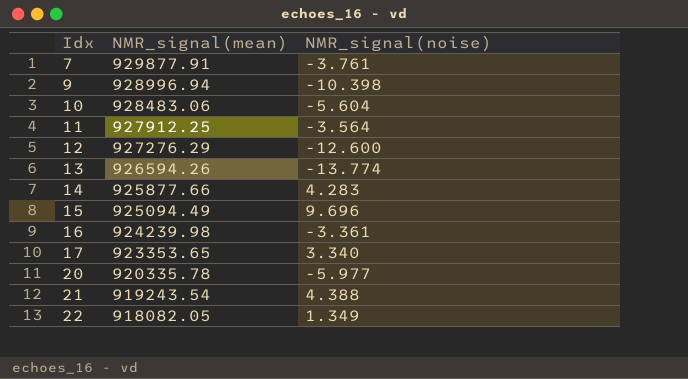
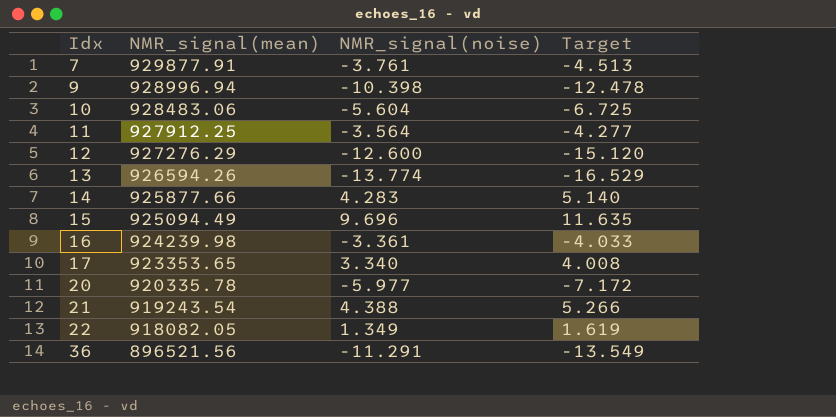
column Target | formula: none -> [NMR_signal(noise)] * 1.2
row 36: none -> 896521.56 | -11.291 | -13.549

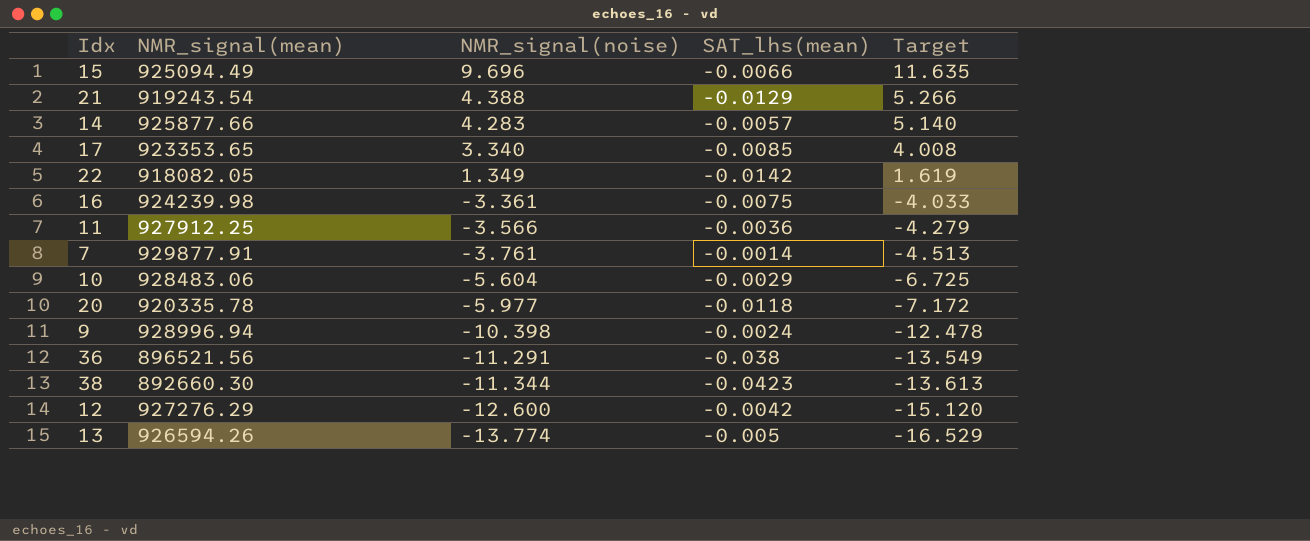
row order: Idx ascending -> NMR_signal(noise) descending
column SAT_lhs(mean) | position: none -> 4
11 | NMR_signal(noise): -3.564 -> -3.566
11 | Target: -4.277 -> -4.279
row 38: none -> 892660.30 | -11.344 | -0.0423 | -13.613

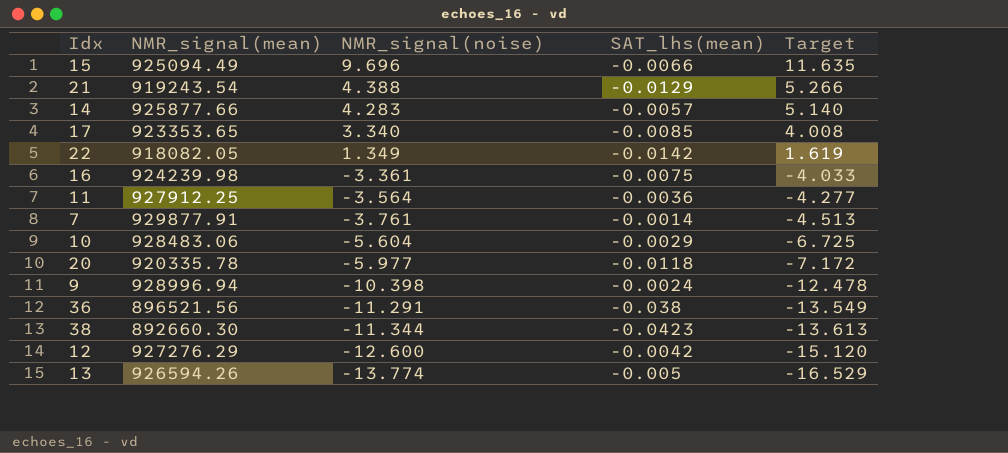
11 | NMR_signal(noise): -3.566 -> -3.564
11 | Target: -4.279 -> -4.277

